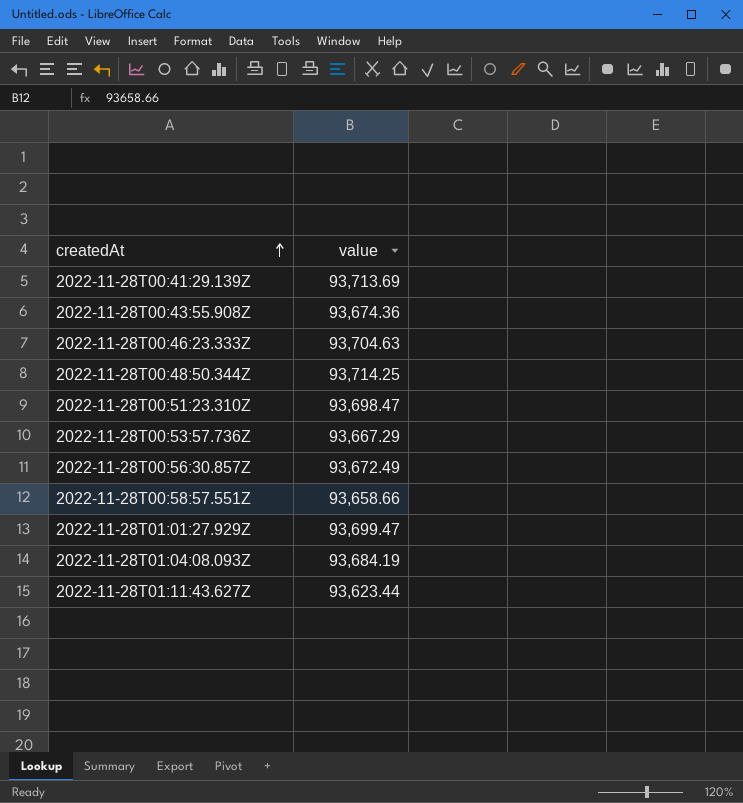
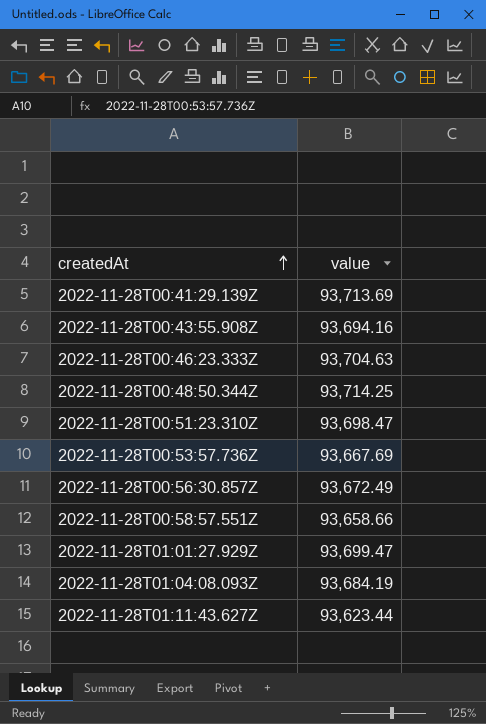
2022-11-28T00:43:55.908Z | value: 93,674.36 -> 93,694.16
2022-11-28T00:53:57.736Z | value: 93,667.29 -> 93,667.69

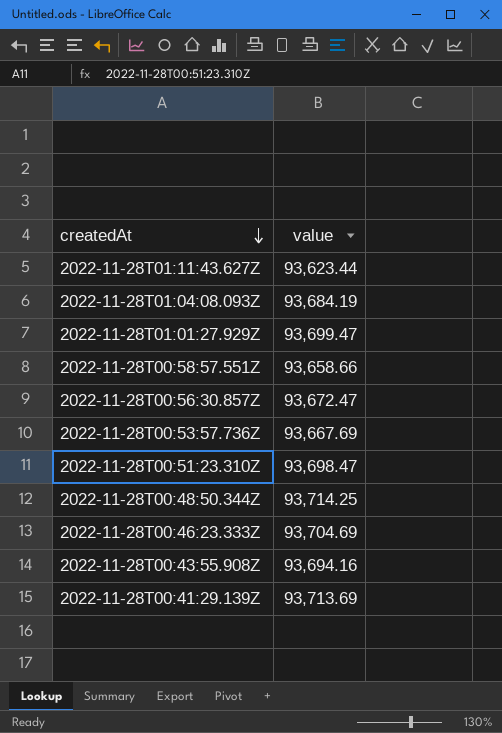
row order: createdAt ascending -> createdAt descending
2022-11-28T00:56:30.857Z | value: 93,672.49 -> 93,672.47
2022-11-28T00:46:23.333Z | value: 93,704.63 -> 93,704.69

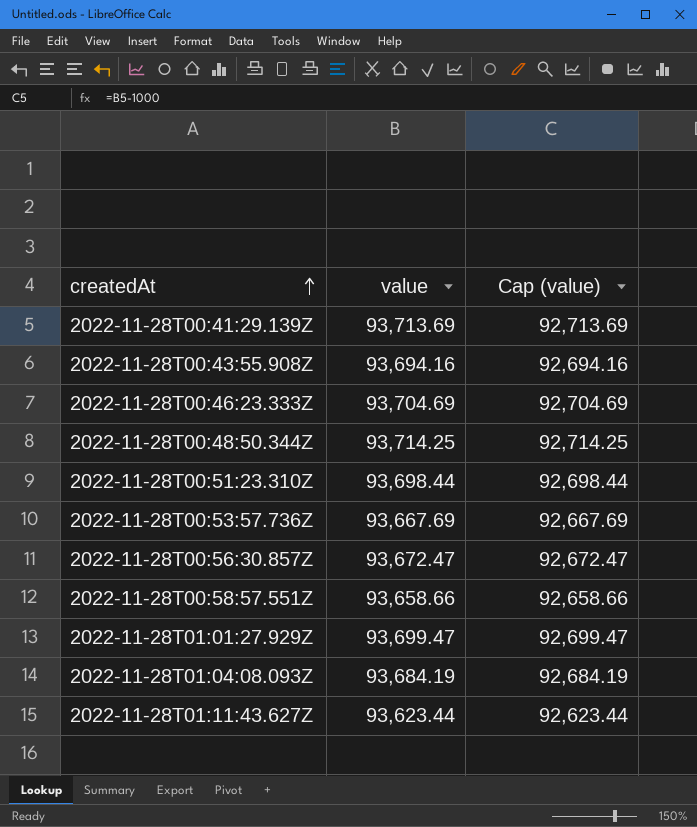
row order: createdAt descending -> createdAt ascending
column Cap (value) | formula: none -> [value] - 1000
2022-11-28T00:51:23.310Z | value: 93,698.47 -> 93,698.44

